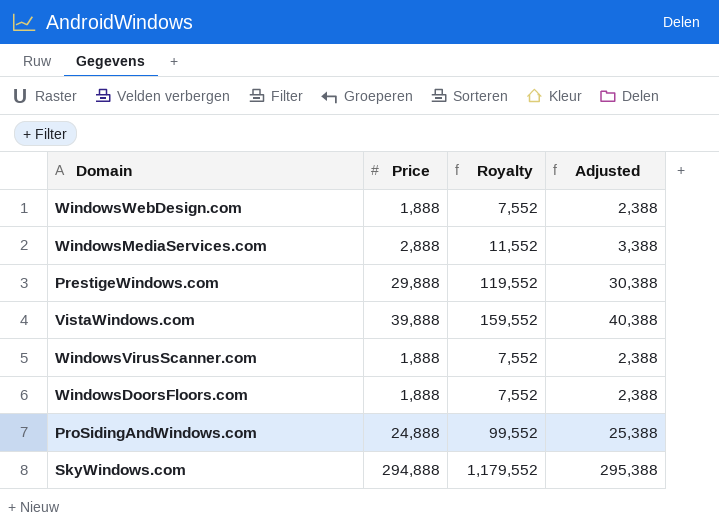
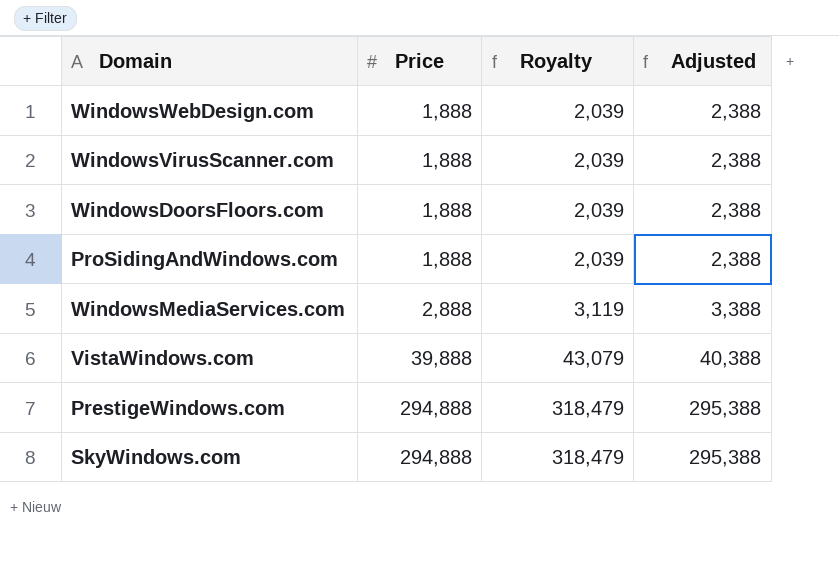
row order: none -> Price ascending
column Royalty | formula: [Price] * 4 -> [Price] * 1.08
ProSidingAndWindows.com | Price: 24,888 -> 1,888
ProSidingAndWindows.com | Adjusted: 25,388 -> 2,388
PrestigeWindows.com | Price: 29,888 -> 294,888
PrestigeWindows.com | Adjusted: 30,388 -> 295,388

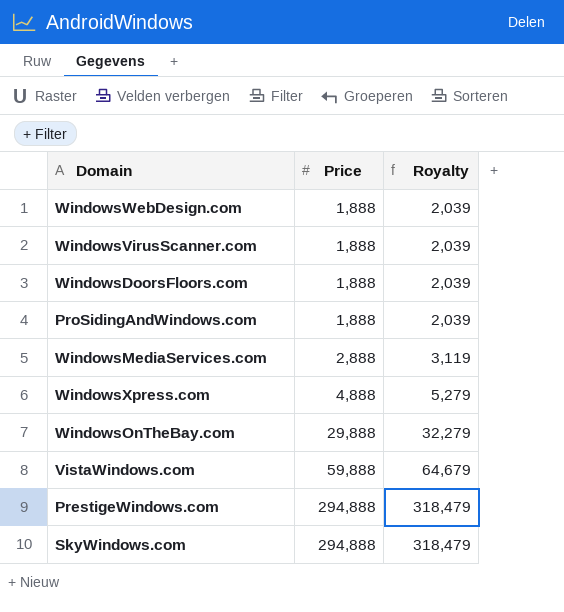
column Adjusted | formula: [Price] + 500 -> none
row WindowsXpress.com: none -> 4,888 | 5,279
row WindowsOnTheBay.com: none -> 29,888 | 32,279
VistaWindows.com | Price: 39,888 -> 59,888
VistaWindows.com | Royalty: 43,079 -> 64,679

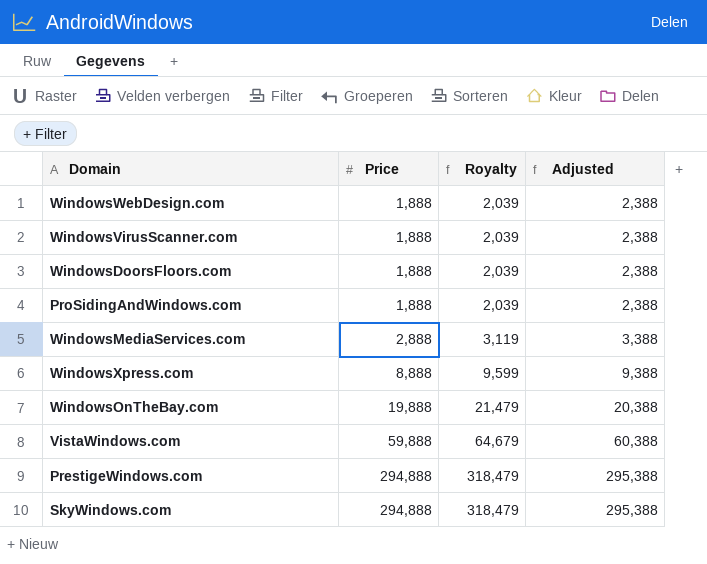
column Adjusted | formula: none -> [Price] + 500
WindowsXpress.com | Price: 4,888 -> 8,888
WindowsXpress.com | Royalty: 5,279 -> 9,599
WindowsOnTheBay.com | Price: 29,888 -> 19,888
WindowsOnTheBay.com | Royalty: 32,279 -> 21,479

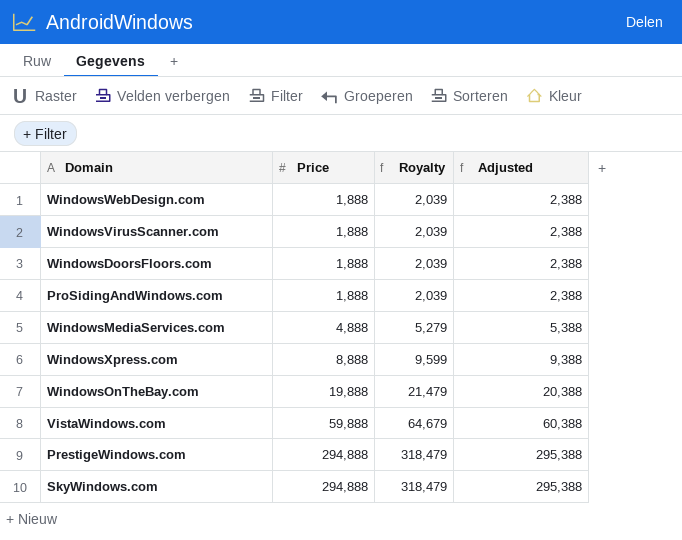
WindowsMediaServices.com | Price: 2,888 -> 4,888
WindowsMediaServices.com | Royalty: 3,119 -> 5,279
WindowsMediaServices.com | Adjusted: 3,388 -> 5,388

